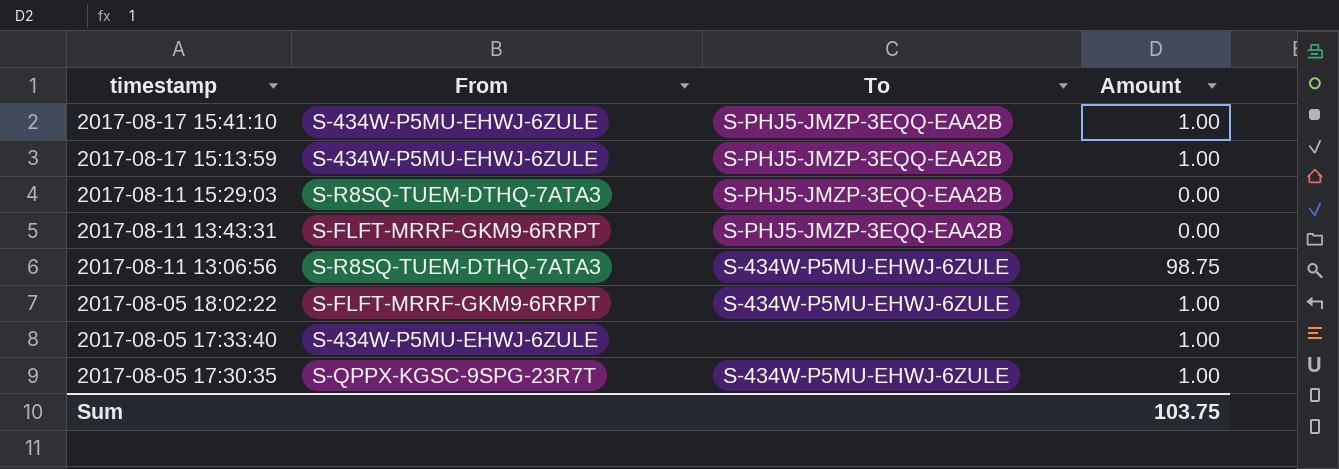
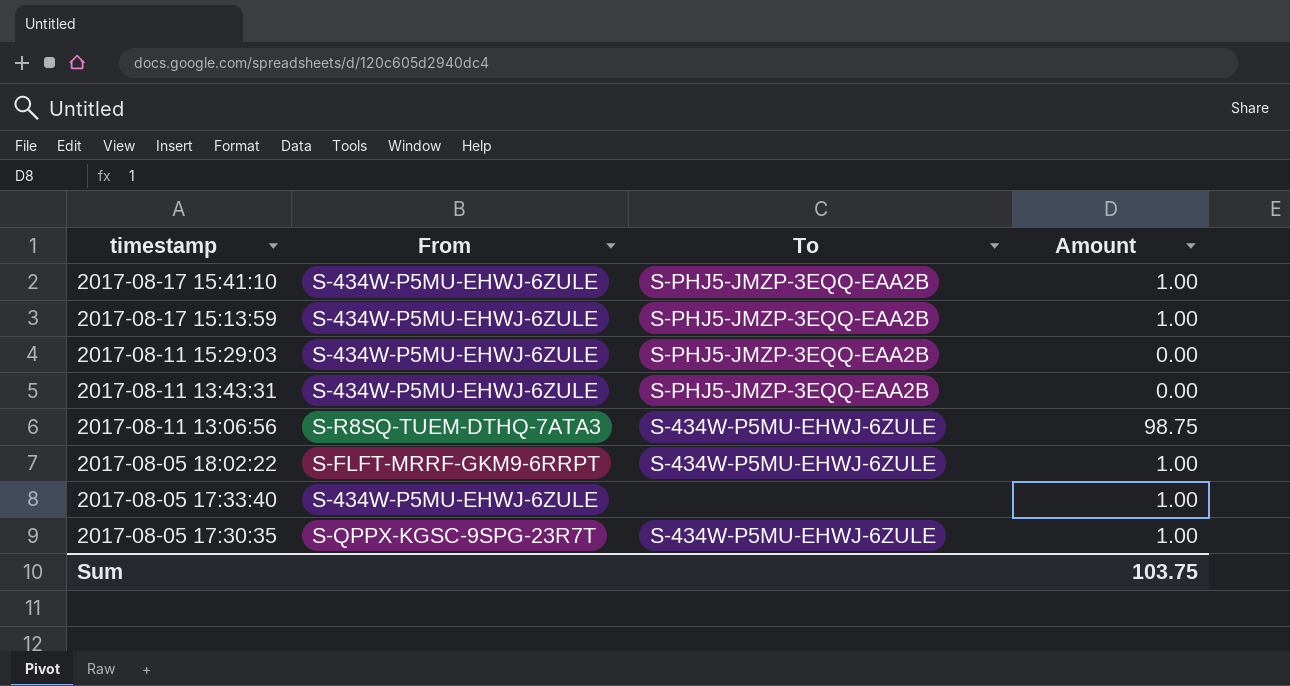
2017-08-11 15:29:03 | From: S-R8SQ-TUEM-DTHQ-7ATA3 -> S-434W-P5MU-EHWJ-6ZULE
2017-08-11 13:43:31 | From: S-FLFT-MRRF-GKM9-6RRPT -> S-434W-P5MU-EHWJ-6ZULE

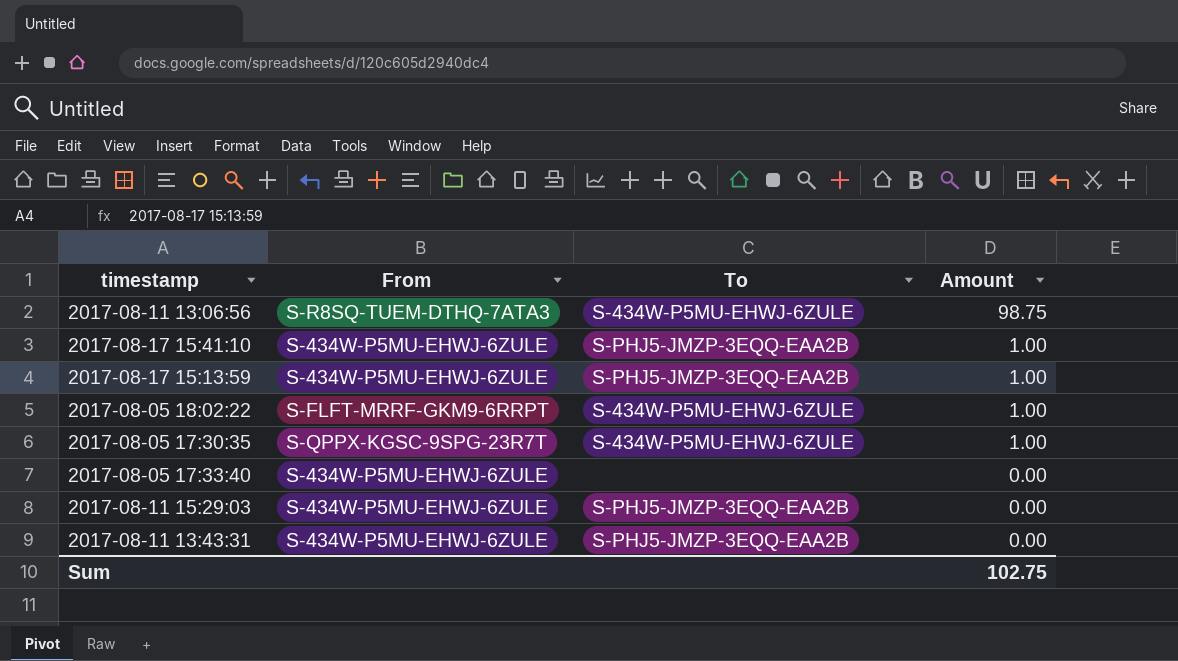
row order: timestamp descending -> Amount descending
2017-08-05 17:33:40 | Amount: 1.00 -> 0.00
Sum | Amount: 103.75 -> 102.75

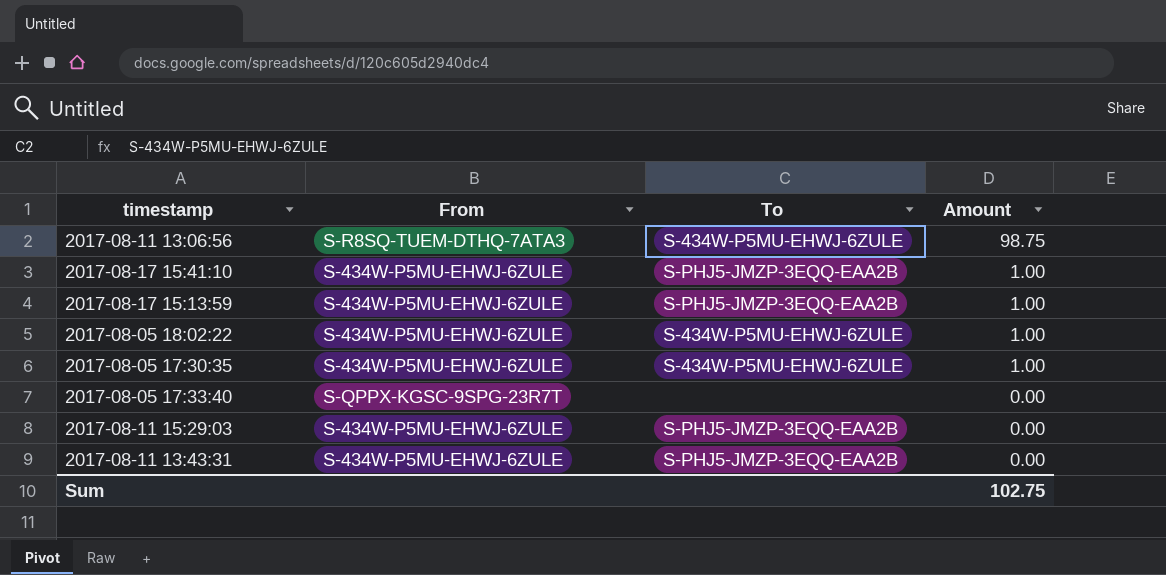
2017-08-05 18:02:22 | From: S-FLFT-MRRF-GKM9-6RRPT -> S-434W-P5MU-EHWJ-6ZULE
2017-08-05 17:30:35 | From: S-QPPX-KGSC-9SPG-23R7T -> S-434W-P5MU-EHWJ-6ZULE
2017-08-05 17:33:40 | From: S-434W-P5MU-EHWJ-6ZULE -> S-QPPX-KGSC-9SPG-23R7T

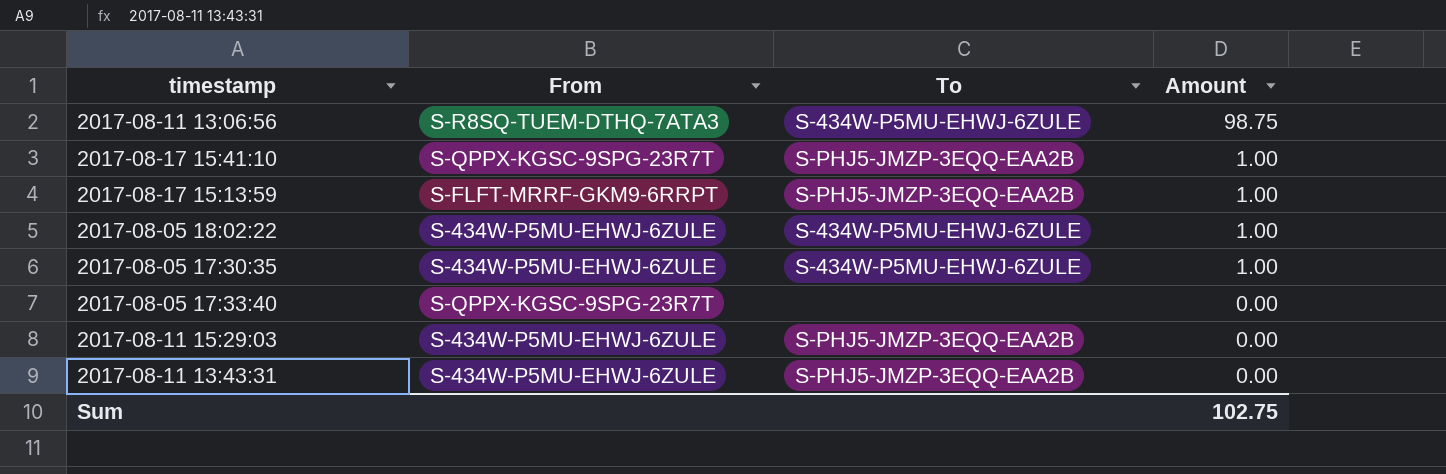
2017-08-17 15:41:10 | From: S-434W-P5MU-EHWJ-6ZULE -> S-QPPX-KGSC-9SPG-23R7T
2017-08-17 15:13:59 | From: S-434W-P5MU-EHWJ-6ZULE -> S-FLFT-MRRF-GKM9-6RRPT

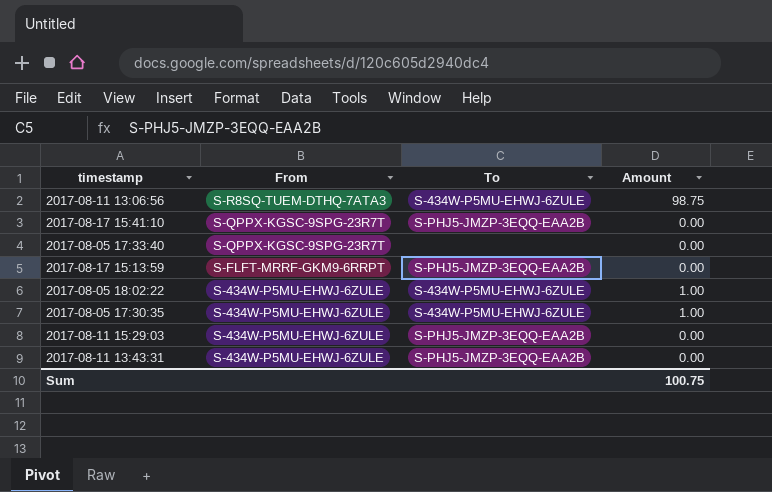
row order: Amount descending -> From descending
2017-08-17 15:41:10 | Amount: 1.00 -> 0.00
2017-08-17 15:13:59 | Amount: 1.00 -> 0.00
Sum | Amount: 102.75 -> 100.75

